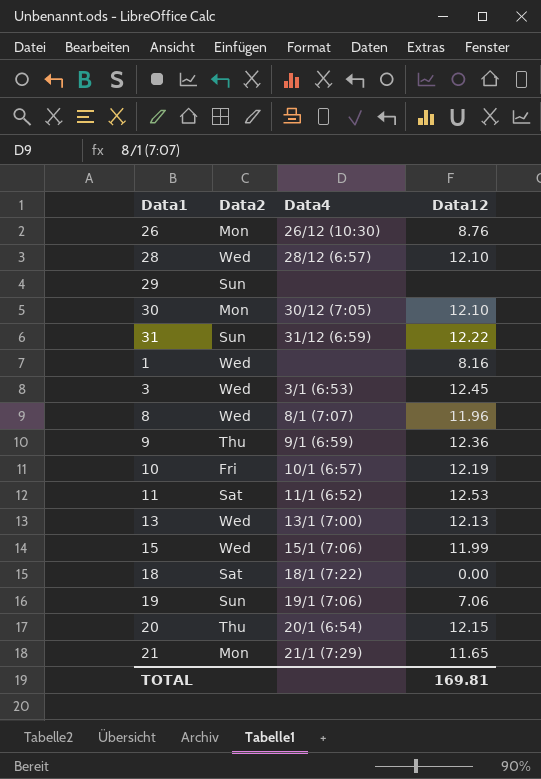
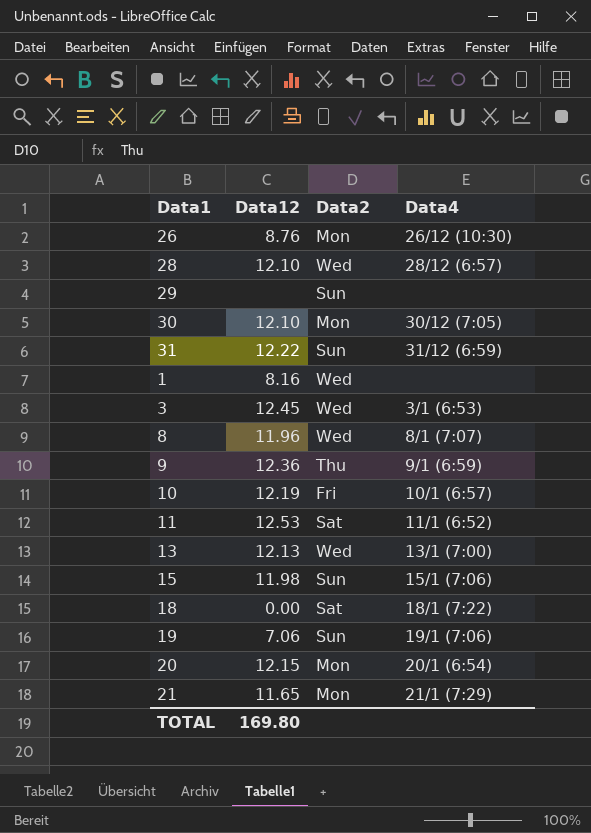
column Data12 | position: 4 -> 2
15 | Data12: 11.99 -> 11.98
15 | Data2: Wed -> Sun
20 | Data2: Thu -> Mon
TOTAL | Data12: 169.81 -> 169.80

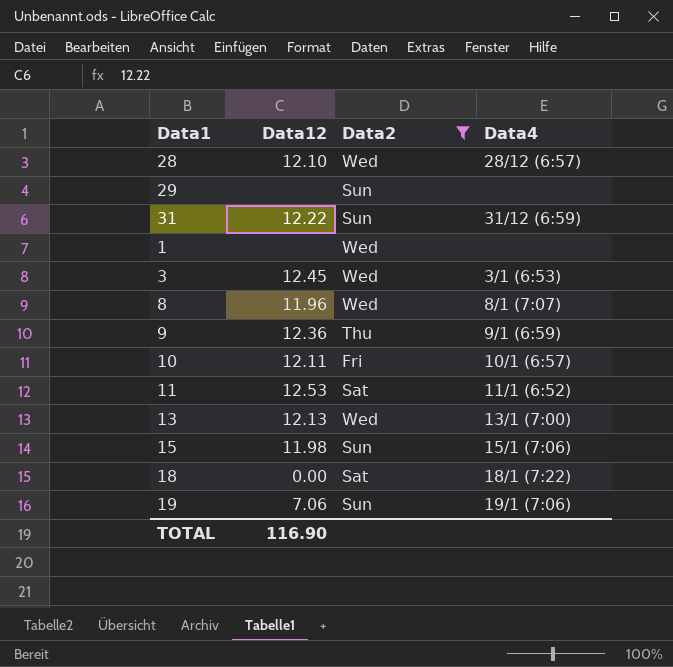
filter: none -> Data2 != Mon
1 | Data12: 8.16 -> none
10 | Data12: 12.19 -> 12.11
TOTAL | Data12: 169.80 -> 116.90

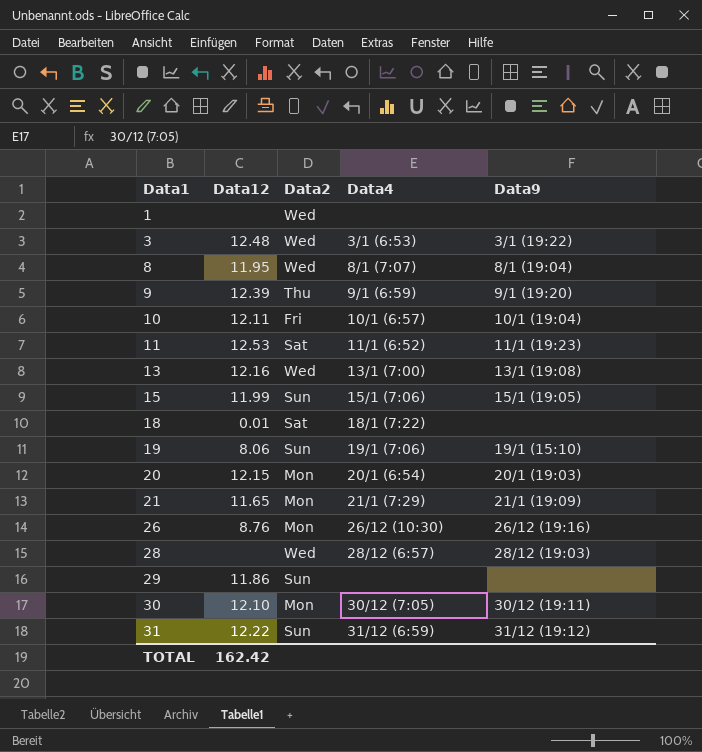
filter: Data2 != Mon -> none
row order: none -> Data1 ascending
column Data9 | position: none -> 5
3 | Data12: 12.45 -> 12.48
8 | Data12: 11.96 -> 11.95
9 | Data12: 12.36 -> 12.39
13 | Data12: 12.13 -> 12.16
15 | Data12: 11.98 -> 11.99
18 | Data12: 0.00 -> 0.01
19 | Data12: 7.06 -> 8.06
28 | Data12: 12.10 -> none
29 | Data12: none -> 11.86
TOTAL | Data12: 116.90 -> 162.42

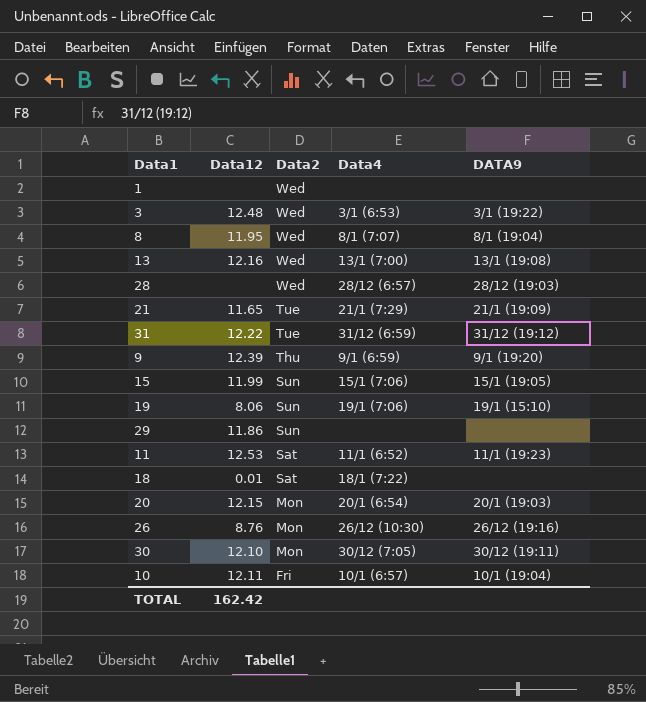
row order: Data1 ascending -> Data2 descending
column name: Data9 -> DATA9
21 | Data2: Mon -> Tue
31 | Data2: Sun -> Tue

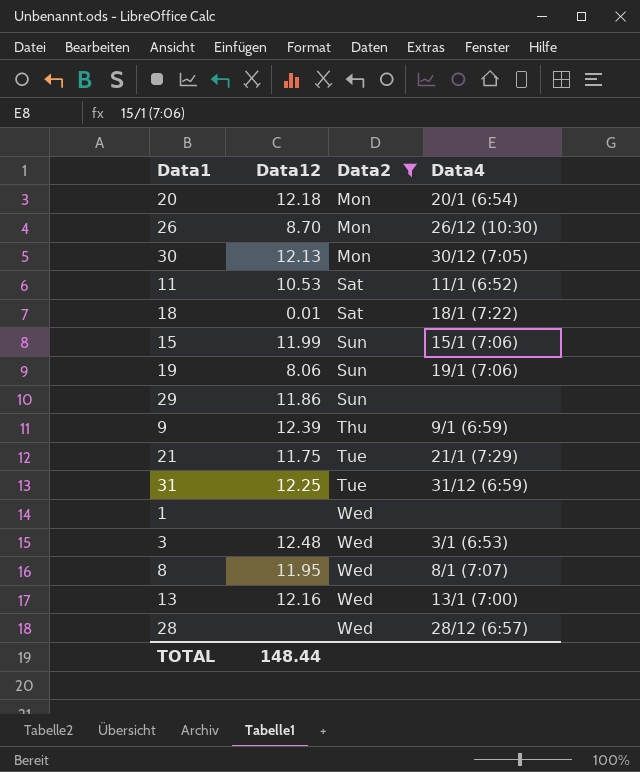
filter: none -> Data2 != Fri
row order: Data2 descending -> Data2 ascending
column DATA9 | position: 5 -> none
20 | Data12: 12.15 -> 12.18
26 | Data12: 8.76 -> 8.70
30 | Data12: 12.10 -> 12.13
11 | Data12: 12.53 -> 10.53
21 | Data12: 11.65 -> 11.75
31 | Data12: 12.22 -> 12.25
TOTAL | Data12: 162.42 -> 148.44

